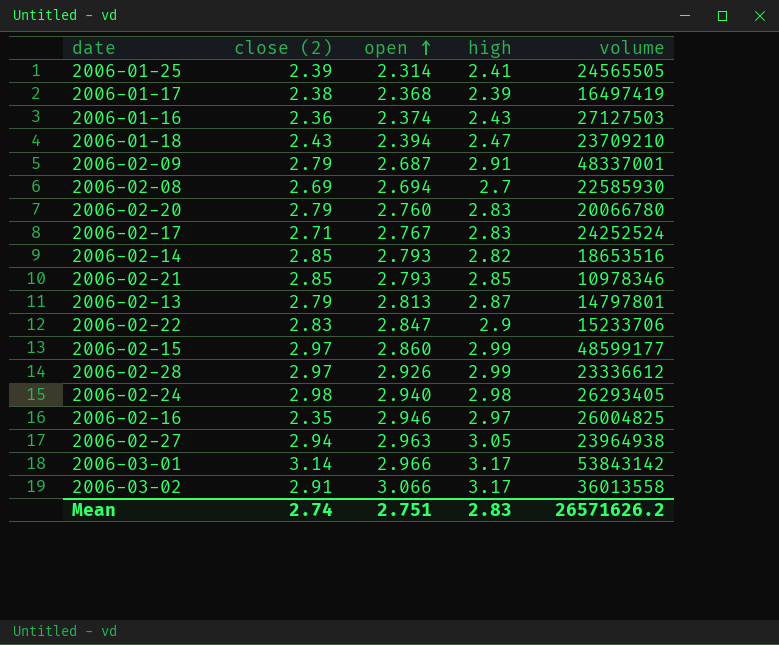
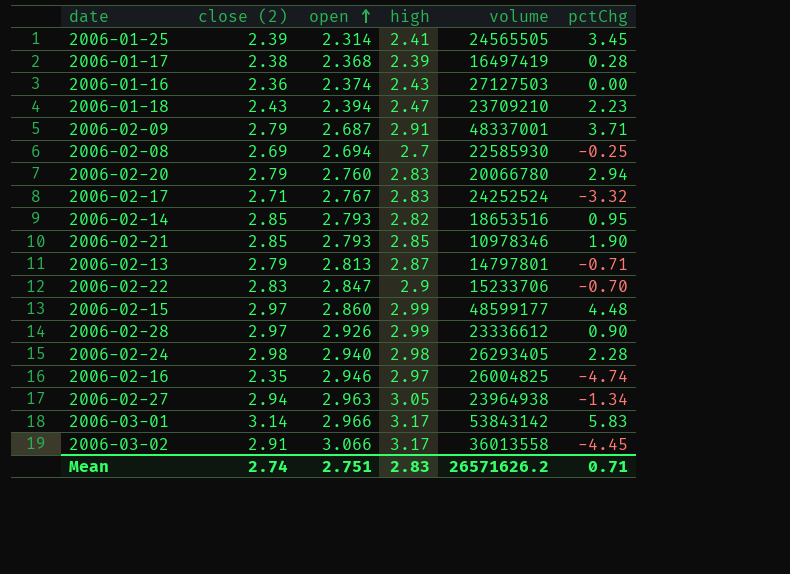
column pctChg | position: none -> 6

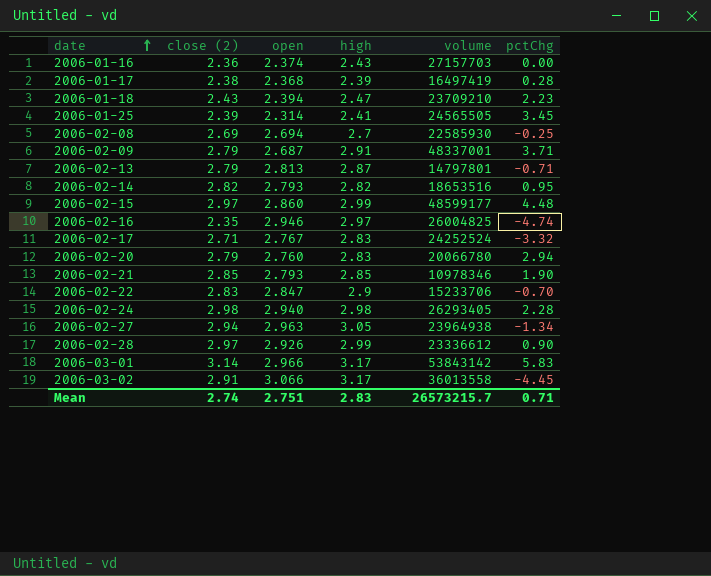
row order: open ascending -> date ascending
2006-01-16 | volume: 27127503 -> 27157703
2006-02-14 | close (2): 2.85 -> 2.82
Mean | volume: 26571626.2 -> 26573215.7

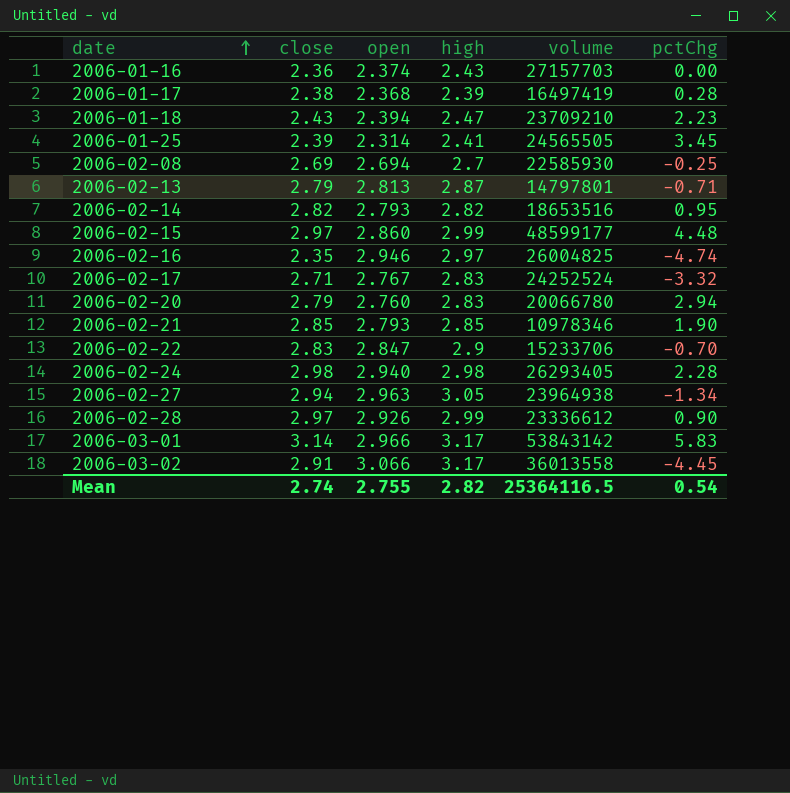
column name: close (2) -> close
row 2006-02-09: 2.79 | 2.687 | 2.91 | 48337001 | 3.71 -> none
Mean | open: 2.751 -> 2.755
Mean | high: 2.83 -> 2.82
Mean | volume: 26573215.7 -> 25364116.5
Mean | pctChg: 0.71 -> 0.54

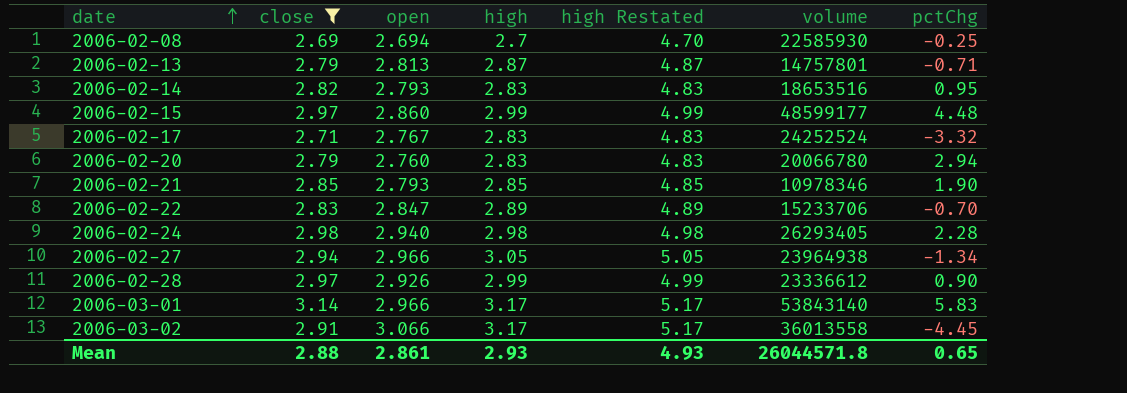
filter: none -> close >= 2.69
column high Restated | formula: none -> [high] + 2
2006-02-13 | volume: 14797801 -> 14757801
2006-02-14 | high: 2.82 -> 2.83
2006-02-22 | high: 2.9 -> 2.89
2006-02-27 | open: 2.963 -> 2.966
2006-03-01 | volume: 53843142 -> 53843140
Mean | close: 2.74 -> 2.88
Mean | open: 2.755 -> 2.861
Mean | high: 2.82 -> 2.93
Mean | volume: 25364116.5 -> 26044571.8
Mean | pctChg: 0.54 -> 0.65

